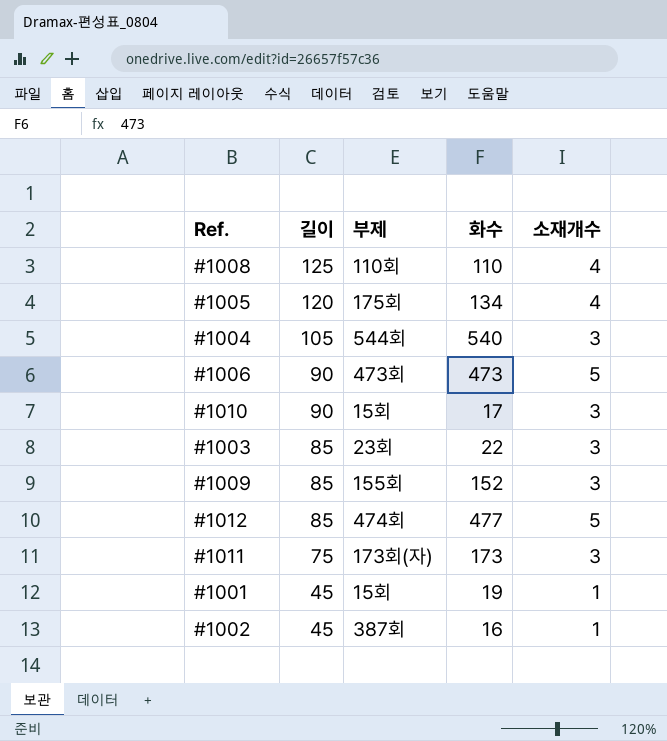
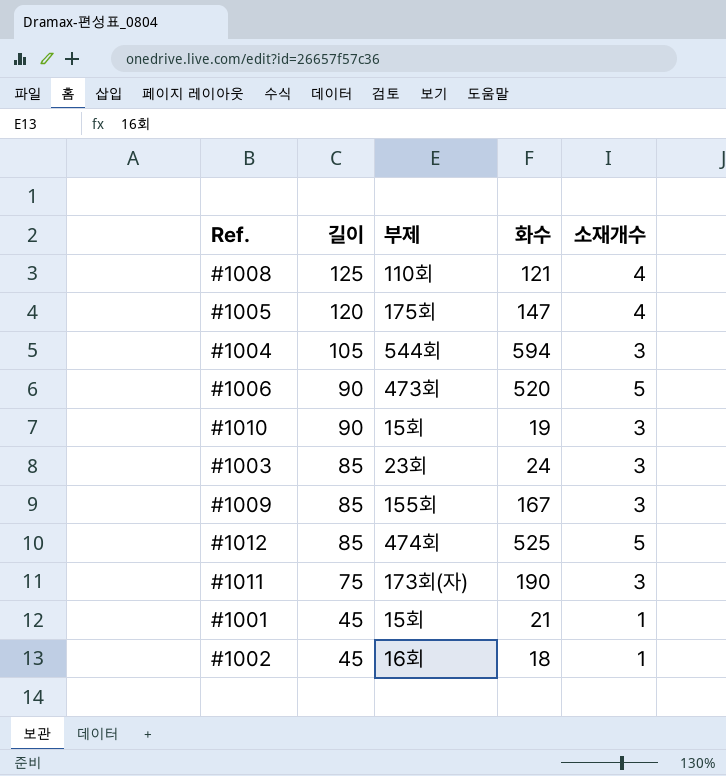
#1008 | 화수: 110 -> 121
#1005 | 화수: 134 -> 147
#1004 | 화수: 540 -> 594
#1006 | 화수: 473 -> 520
#1010 | 화수: 17 -> 19
#1003 | 화수: 22 -> 24
#1009 | 화수: 152 -> 167
#1012 | 화수: 477 -> 525
#1011 | 화수: 173 -> 190
#1001 | 화수: 19 -> 21
#1002 | 부제: 387회 -> 16회
#1002 | 화수: 16 -> 18

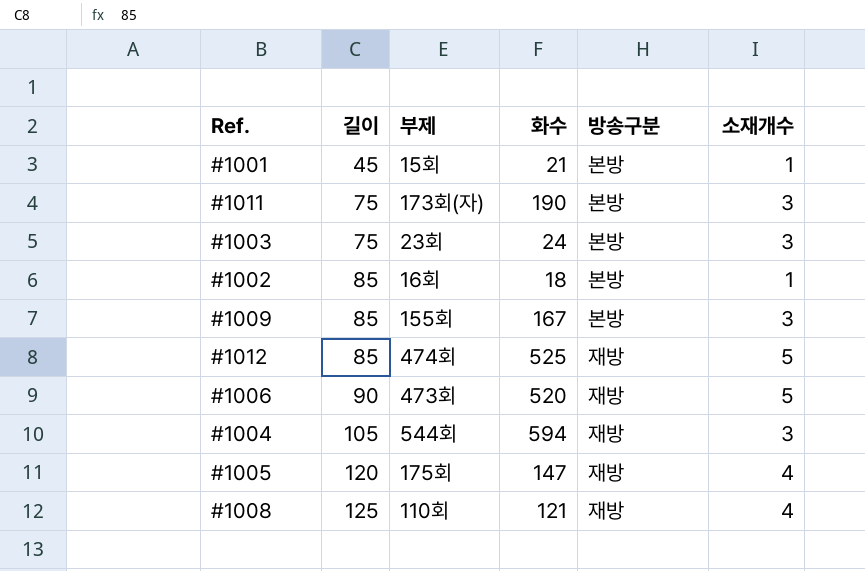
row order: 길이 descending -> 길이 ascending
column 방송구분 | position: none -> 5
row #1010: 90 | 15회 | 19 | 3 -> none
#1003 | 길이: 85 -> 75
#1002 | 길이: 45 -> 85

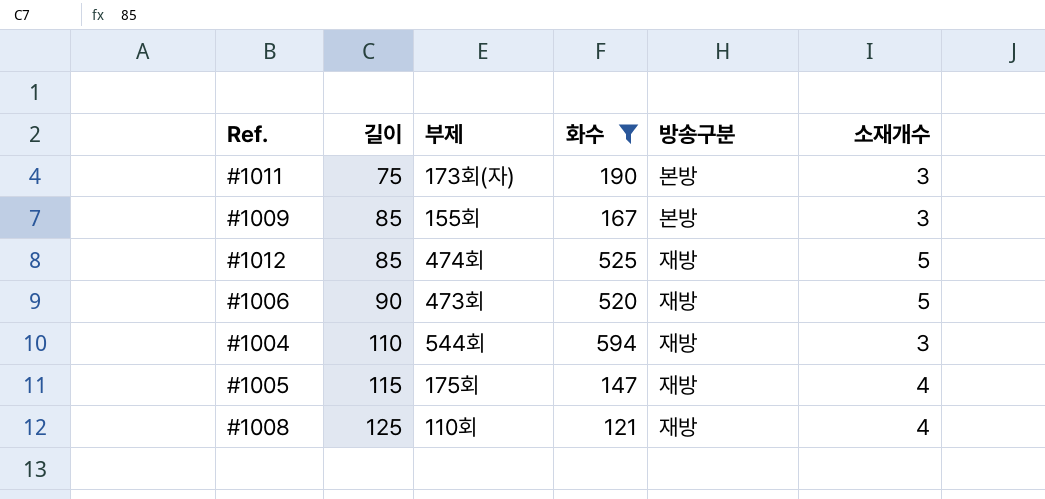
filter: none -> 화수 >= 121
#1004 | 길이: 105 -> 110
#1005 | 길이: 120 -> 115

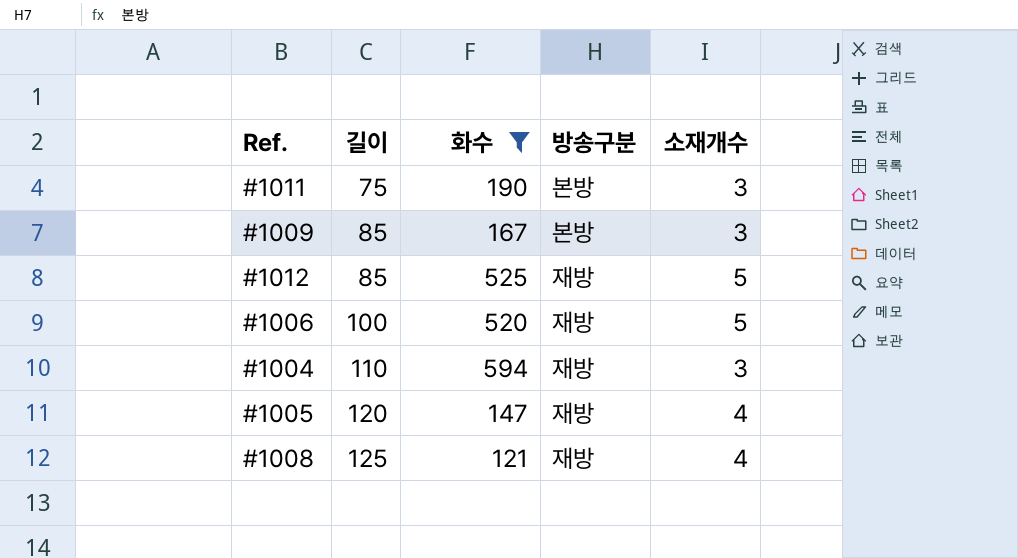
column 부제 | position: 3 -> none
#1006 | 길이: 90 -> 100
#1005 | 길이: 115 -> 120

